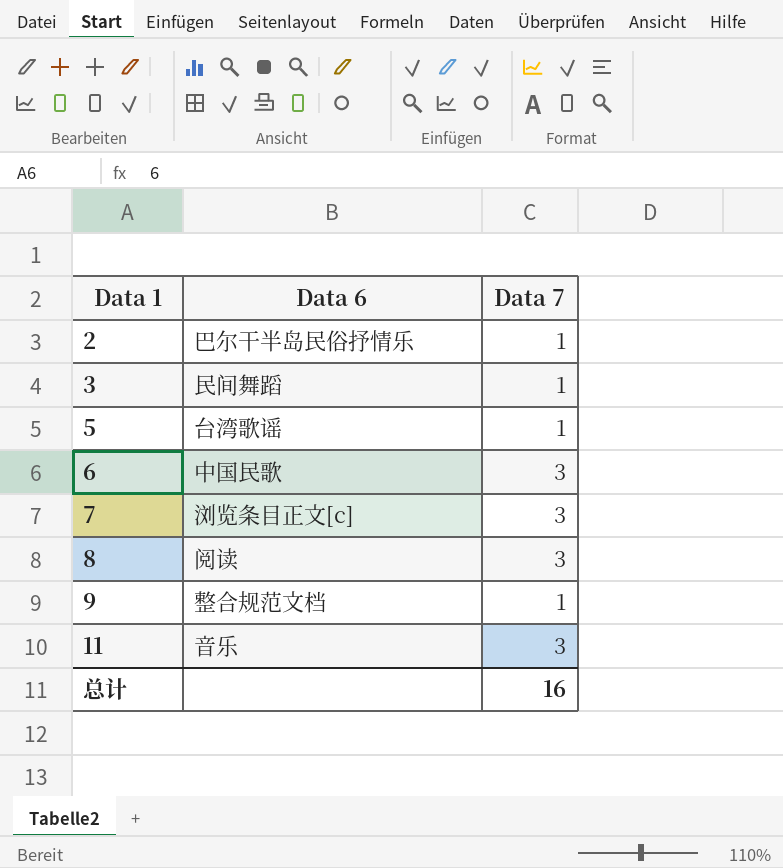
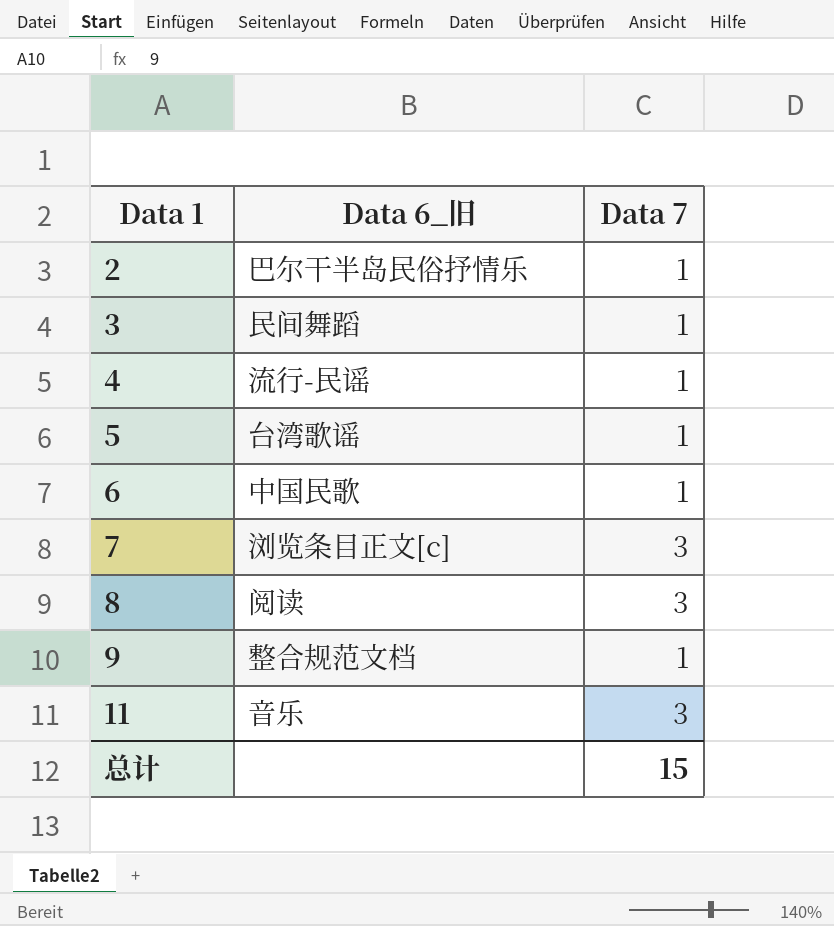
column name: Data 6 -> Data 6_旧
row 4: none -> 流行-民谣 | 1
6 | Data 7: 3 -> 1
总计 | Data 7: 16 -> 15

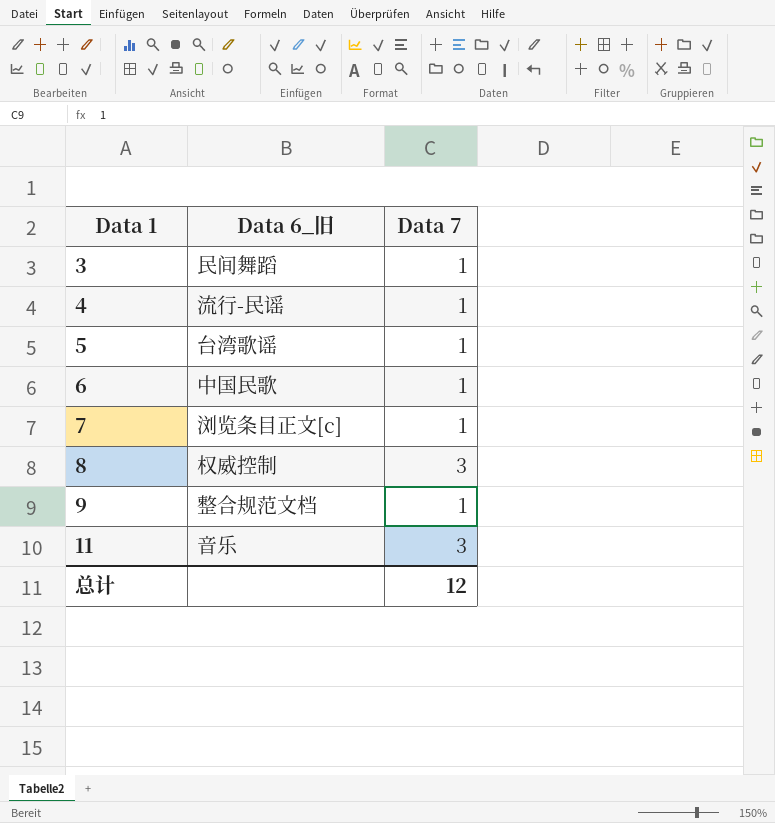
row 2: 巴尔干半岛民俗抒情乐 | 1 -> none
7 | Data 7: 3 -> 1
8 | Data 6_旧: 阅读 -> 权威控制
总计 | Data 7: 15 -> 12

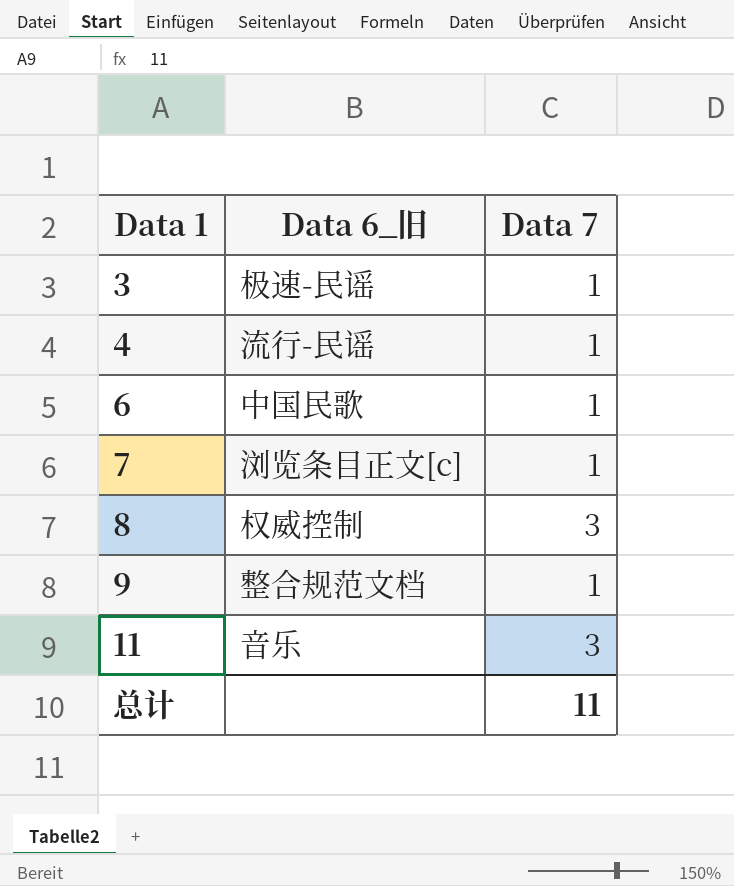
row 5: 台湾歌谣 | 1 -> none
3 | Data 6_旧: 民间舞蹈 -> 极速-民谣
总计 | Data 7: 12 -> 11

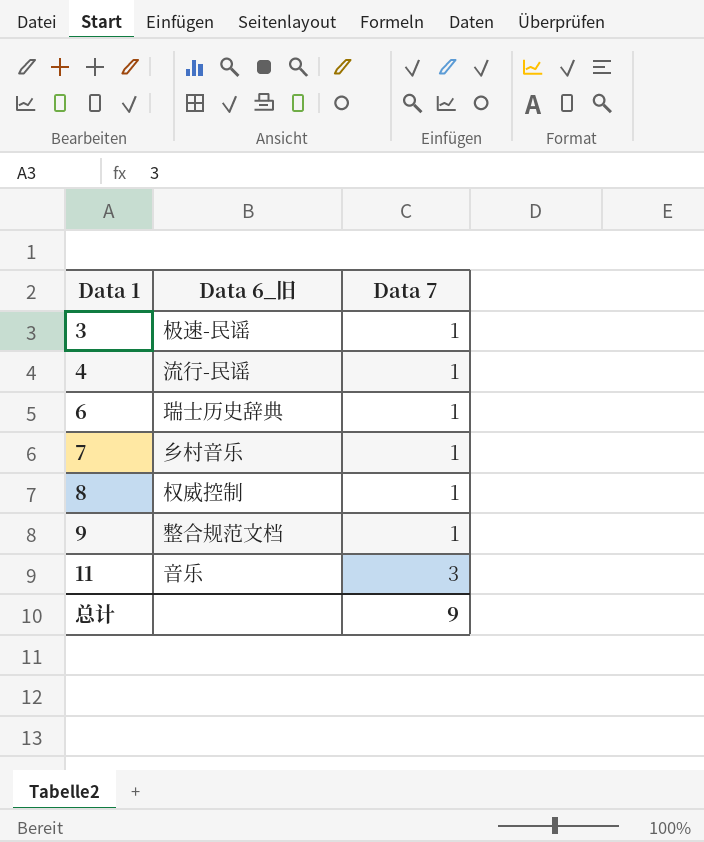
6 | Data 6_旧: 中国民歌 -> 瑞士历史辞典
7 | Data 6_旧: 浏览条目正文[c] -> 乡村音乐
8 | Data 7: 3 -> 1
总计 | Data 7: 11 -> 9

